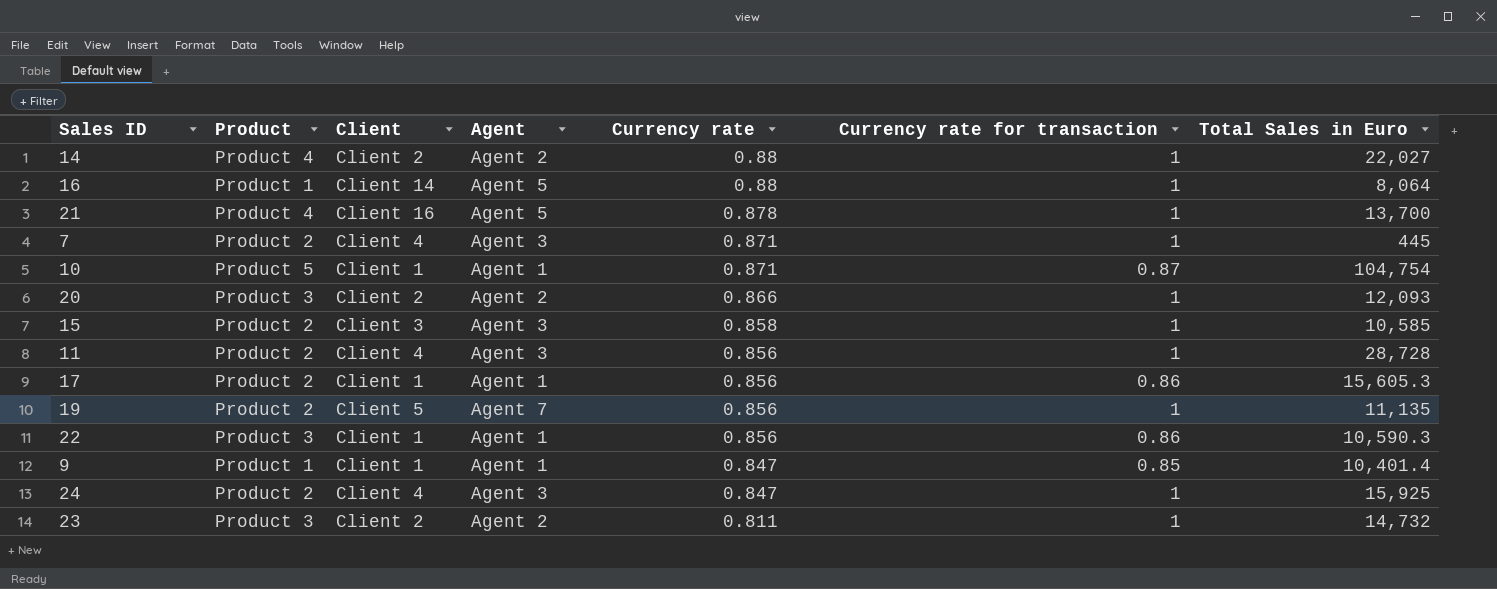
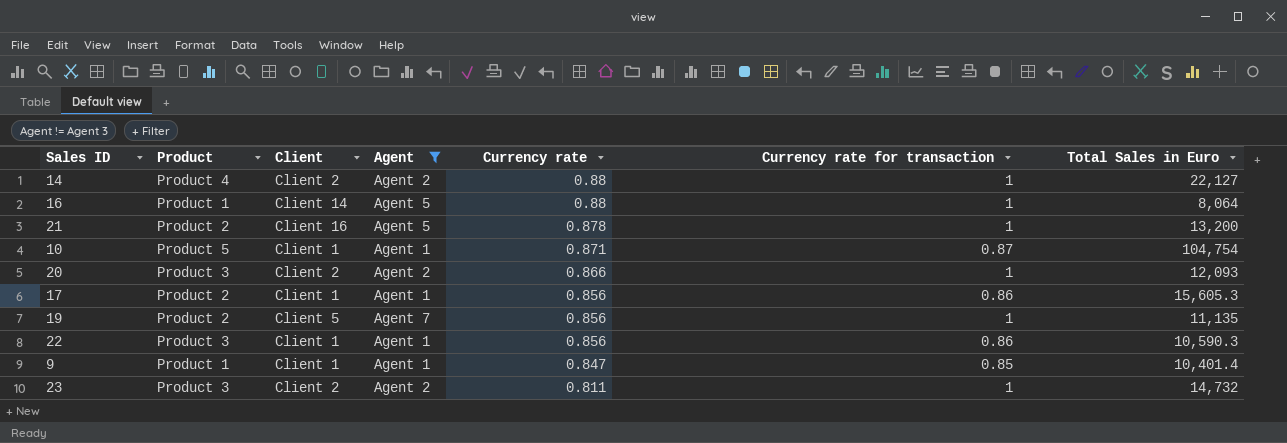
filter: none -> Agent != Agent 3
14 | Total Sales in Euro: 22,027 -> 22,127
21 | Product: Product 4 -> Product 2
21 | Total Sales in Euro: 13,700 -> 13,200

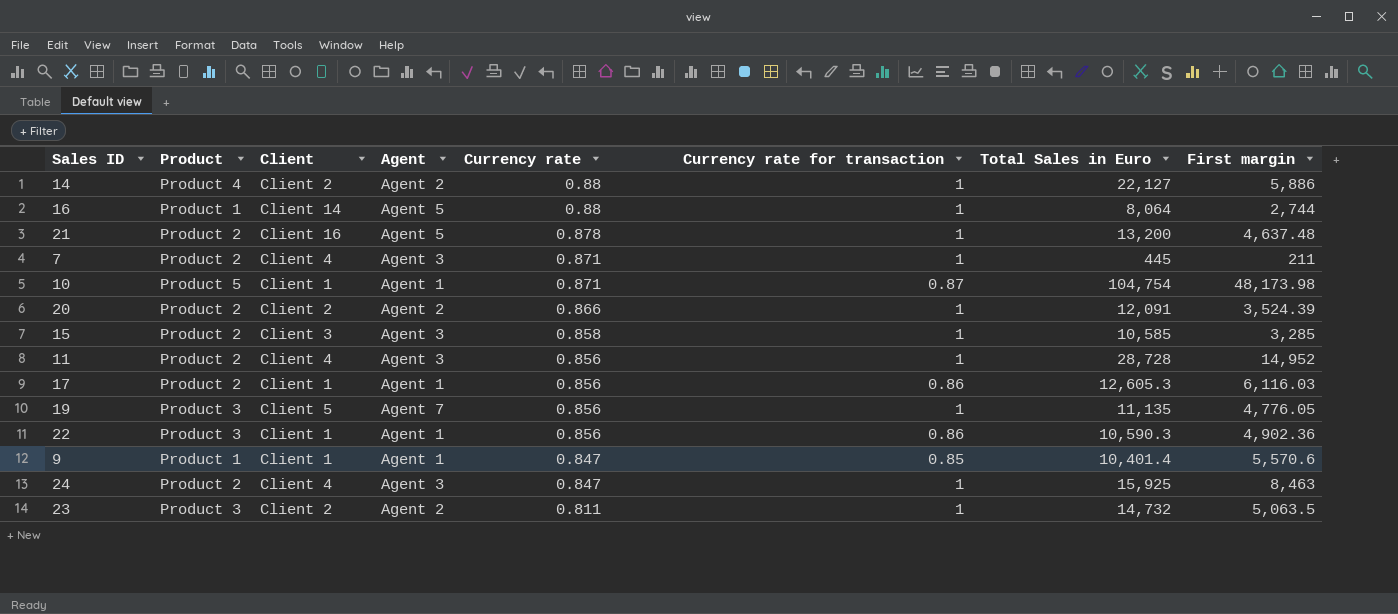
filter: Agent != Agent 3 -> none
column First margin | position: none -> 8
20 | Product: Product 3 -> Product 2
20 | Total Sales in Euro: 12,093 -> 12,091
17 | Total Sales in Euro: 15,605.3 -> 12,605.3
19 | Product: Product 2 -> Product 3

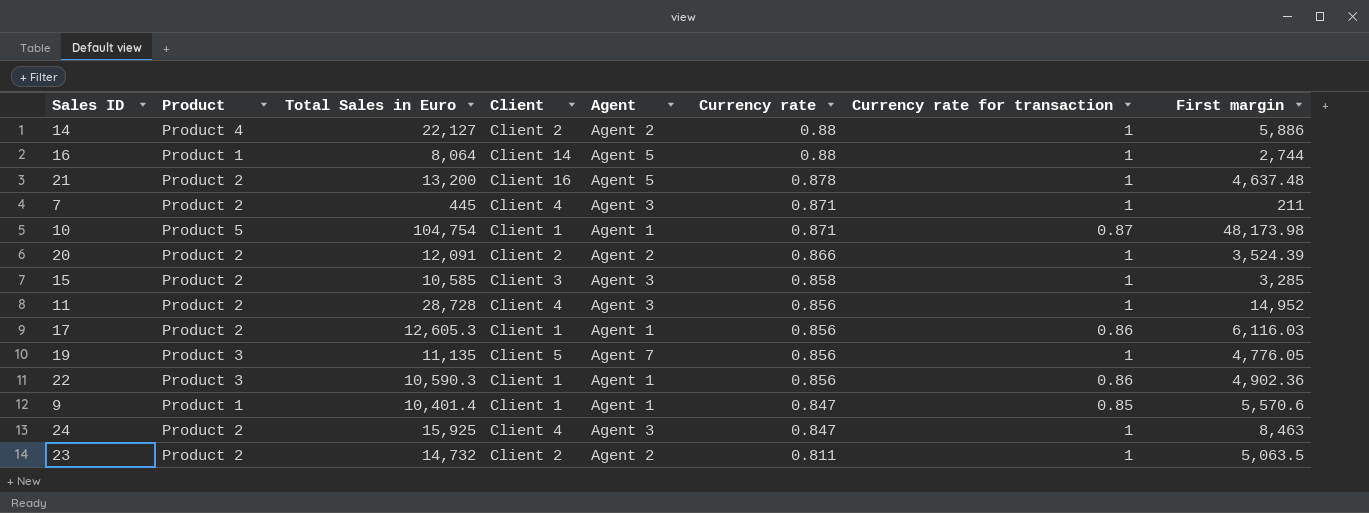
column Total Sales in Euro | position: 7 -> 3
23 | Product: Product 3 -> Product 2

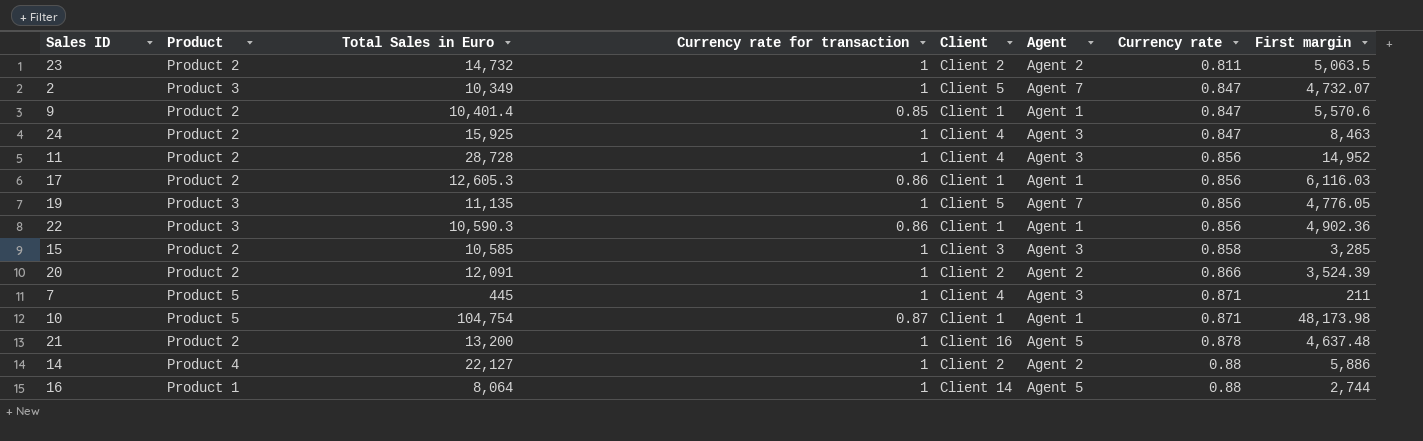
row order: Currency rate descending -> Currency rate ascending
column Currency rate for transaction | position: 7 -> 4
row 2: none -> Product 3 | 10,349 | 1 | Client 5 | Agent 7 | 0.847 | 4,732.07
9 | Product: Product 1 -> Product 2
7 | Product: Product 2 -> Product 5

